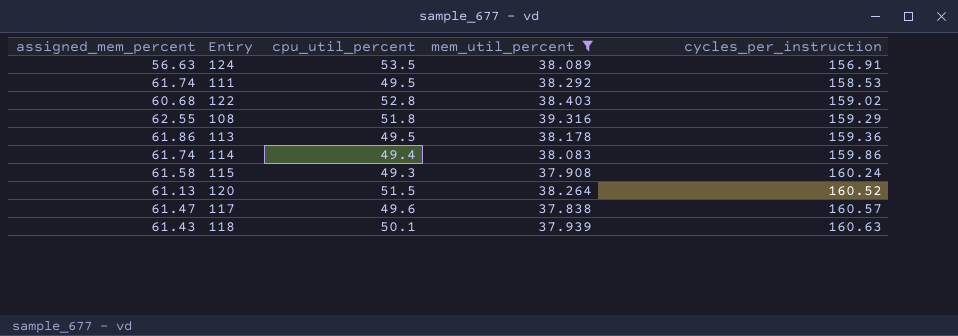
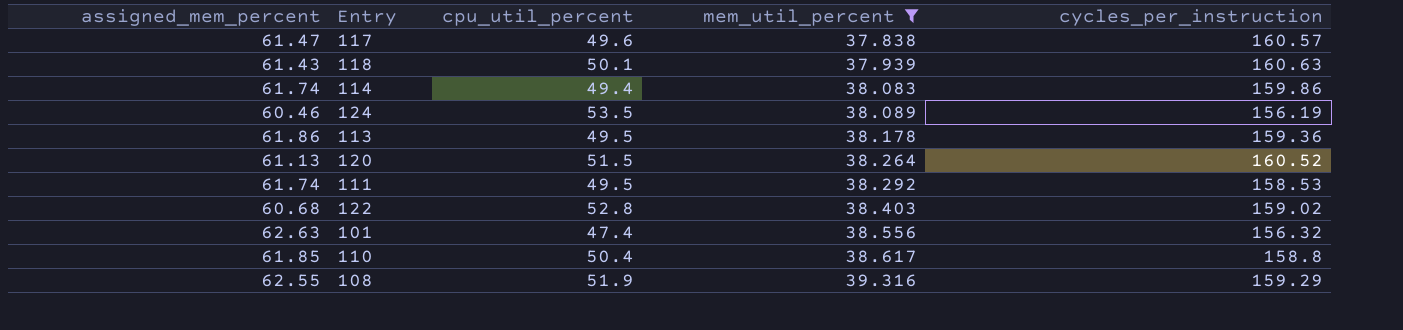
row order: cycles_per_instruction ascending -> mem_util_percent ascending
row 115: 61.58 | 49.3 | 37.908 | 160.24 -> none
124 | assigned_mem_percent: 56.63 -> 60.46
124 | cycles_per_instruction: 156.91 -> 156.19
row 101: none -> 62.63 | 47.4 | 38.556 | 156.32
row 110: none -> 61.85 | 50.4 | 38.617 | 158.8
108 | cpu_util_percent: 51.8 -> 51.9

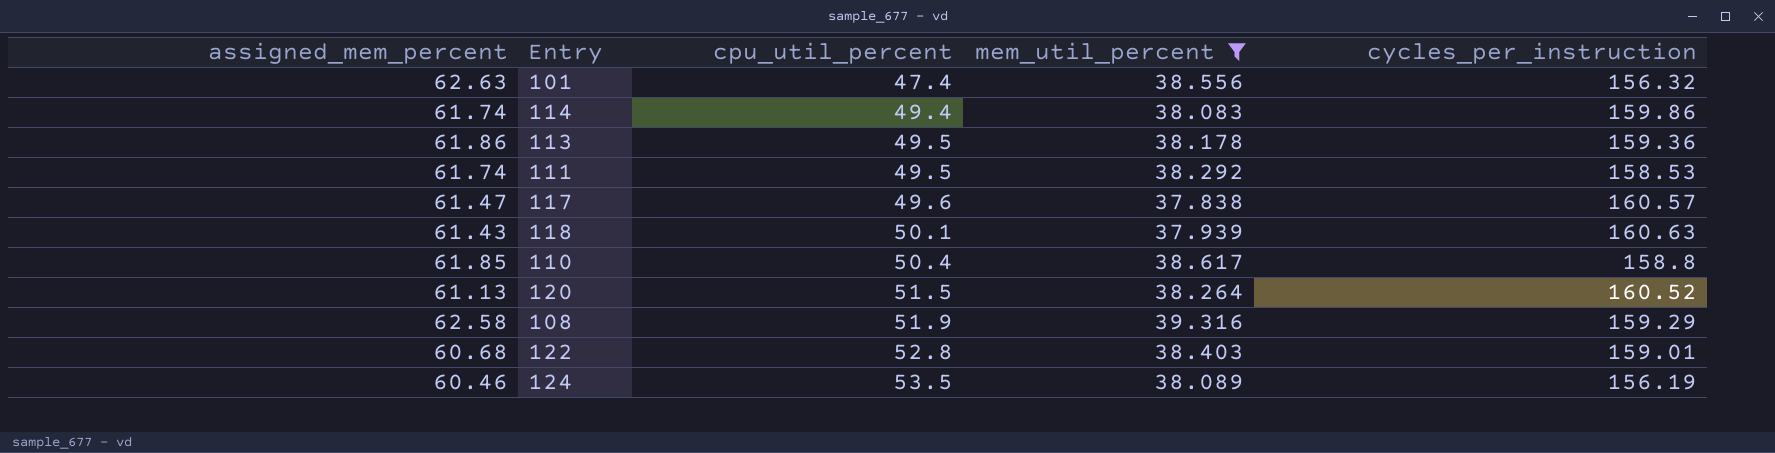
row order: mem_util_percent ascending -> cpu_util_percent ascending
108 | assigned_mem_percent: 62.55 -> 62.58
122 | cycles_per_instruction: 159.02 -> 159.01

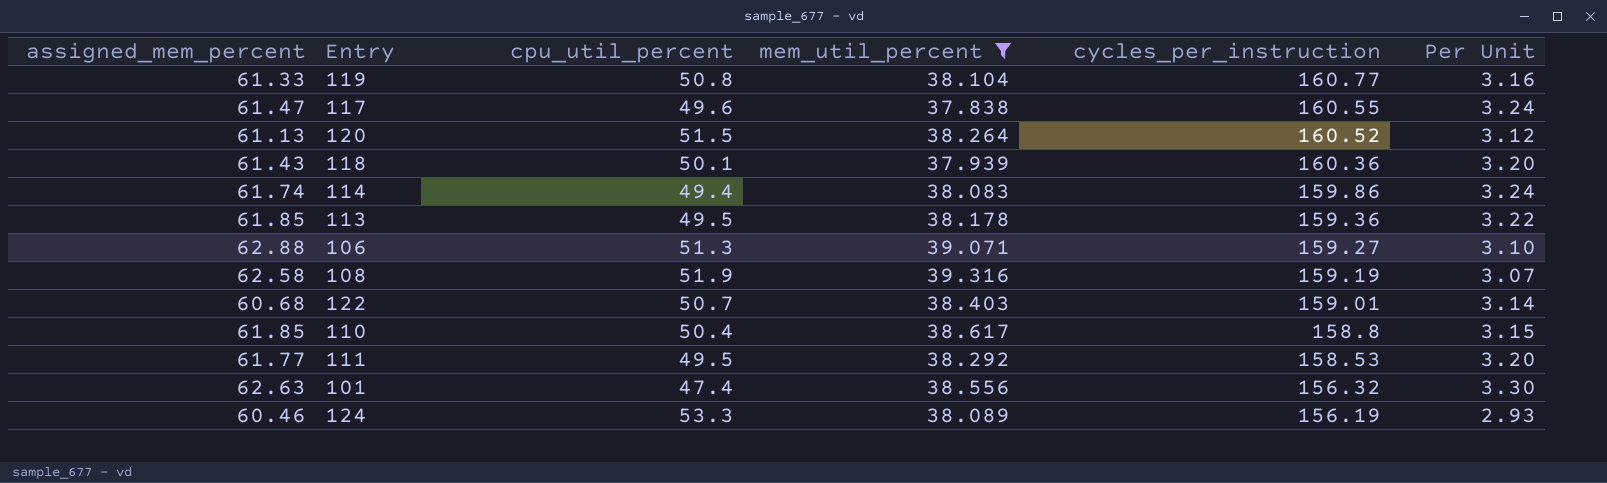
row order: cpu_util_percent ascending -> cycles_per_instruction descending
column Per Unit | formula: none -> [cycles_per_instruction] / [cpu_util_percent]
row 119: none -> 61.33 | 50.8 | 38.104 | 160.77 | 3.16
117 | cycles_per_instruction: 160.57 -> 160.55
118 | cycles_per_instruction: 160.63 -> 160.36
113 | assigned_mem_percent: 61.86 -> 61.85
row 106: none -> 62.88 | 51.3 | 39.071 | 159.27 | 3.10
108 | cycles_per_instruction: 159.29 -> 159.19
122 | cpu_util_percent: 52.8 -> 50.7
111 | assigned_mem_percent: 61.74 -> 61.77
124 | cpu_util_percent: 53.5 -> 53.3

